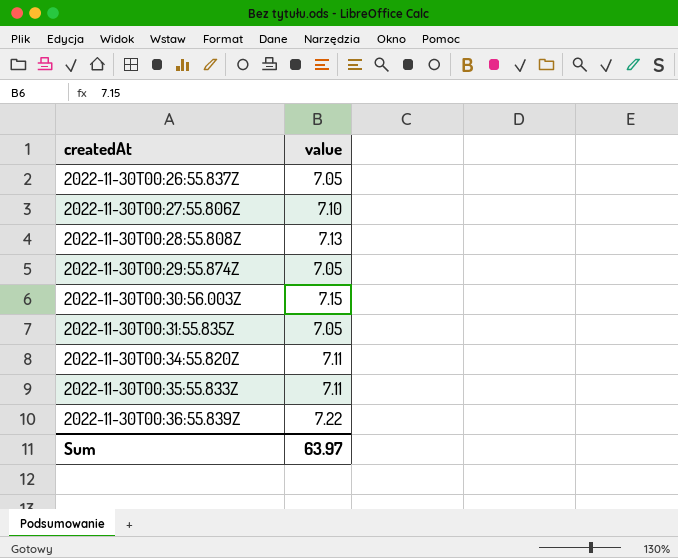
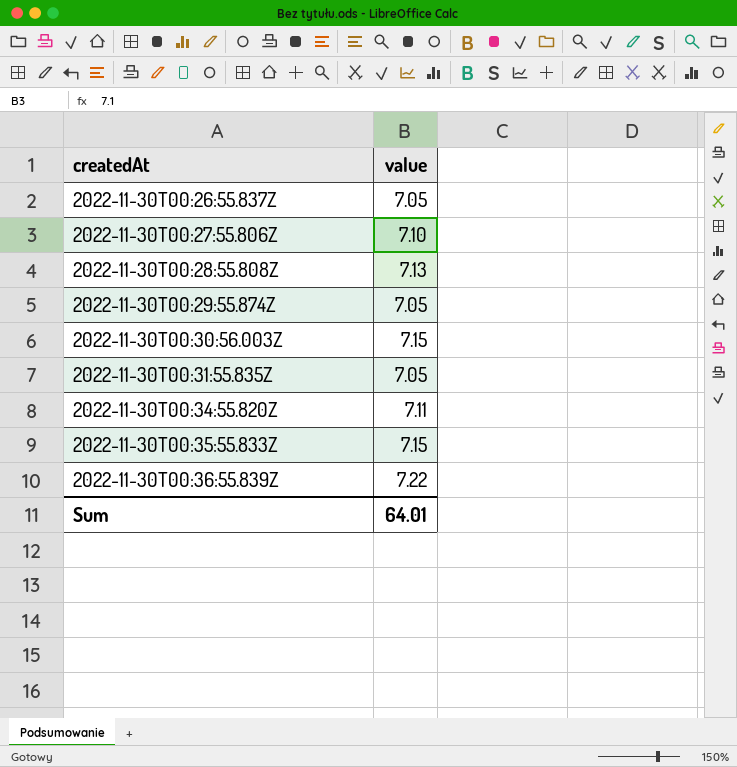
2022-11-30T00:35:55.833Z | value: 7.11 -> 7.15
Sum | value: 63.97 -> 64.01

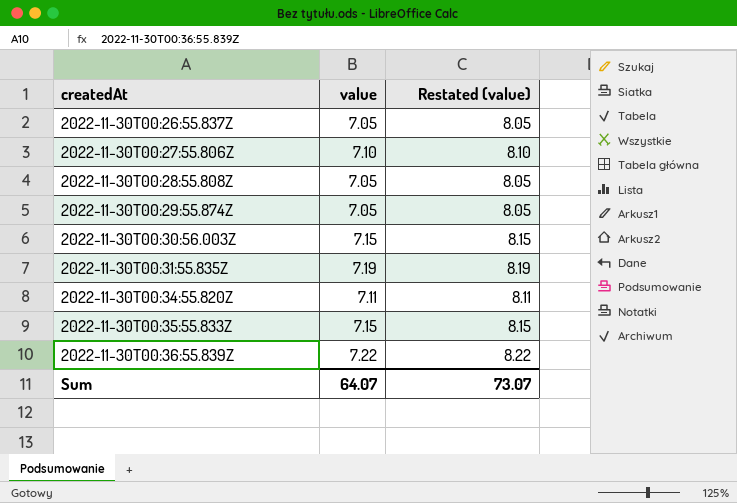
column Restated (value) | formula: none -> [value] + 1
2022-11-30T00:28:55.808Z | value: 7.13 -> 7.05
2022-11-30T00:31:55.835Z | value: 7.05 -> 7.19
Sum | value: 64.01 -> 64.07

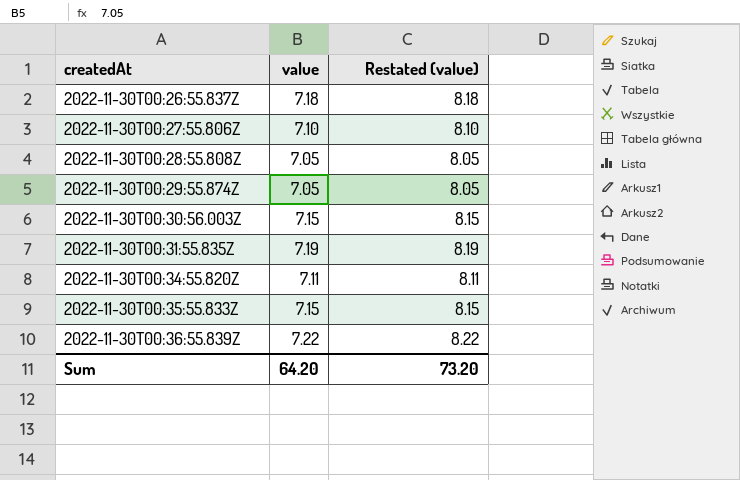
2022-11-30T00:26:55.837Z | value: 7.05 -> 7.18
2022-11-30T00:26:55.837Z | Restated (value): 8.05 -> 8.18
Sum | value: 64.07 -> 64.20
Sum | Restated (value): 73.07 -> 73.20

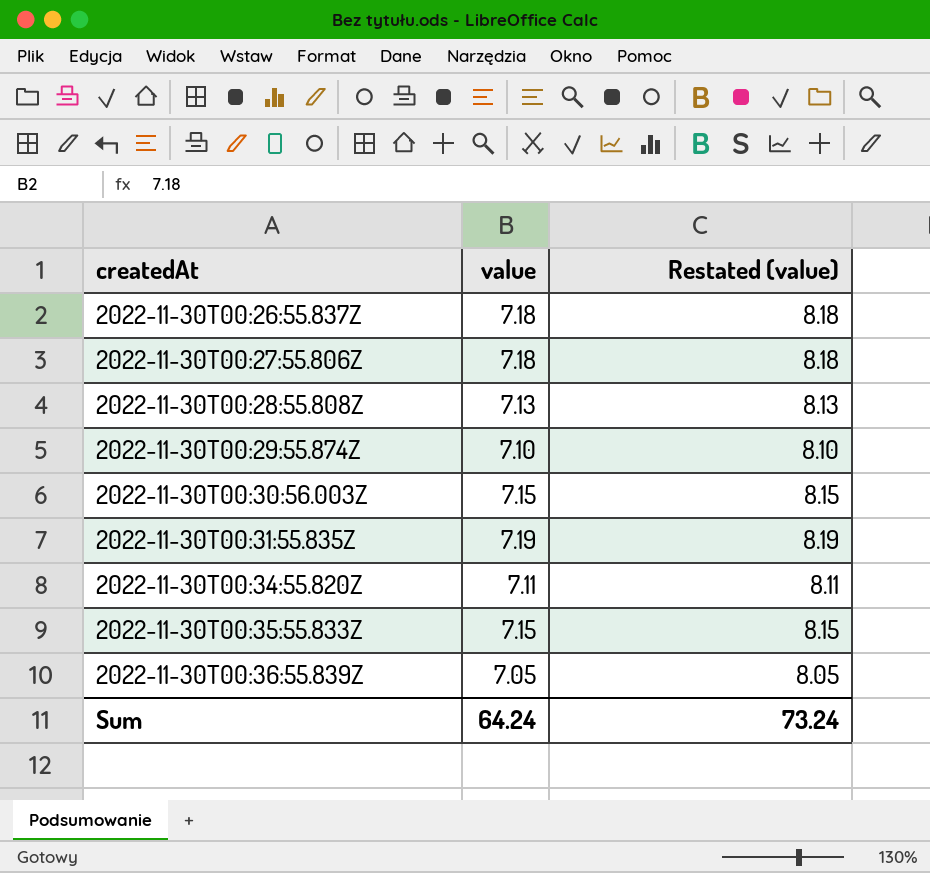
2022-11-30T00:27:55.806Z | value: 7.10 -> 7.18
2022-11-30T00:27:55.806Z | Restated (value): 8.10 -> 8.18
2022-11-30T00:28:55.808Z | value: 7.05 -> 7.13
2022-11-30T00:28:55.808Z | Restated (value): 8.05 -> 8.13
2022-11-30T00:29:55.874Z | value: 7.05 -> 7.10
2022-11-30T00:29:55.874Z | Restated (value): 8.05 -> 8.10
2022-11-30T00:36:55.839Z | value: 7.22 -> 7.05
2022-11-30T00:36:55.839Z | Restated (value): 8.22 -> 8.05
Sum | value: 64.20 -> 64.24
Sum | Restated (value): 73.20 -> 73.24

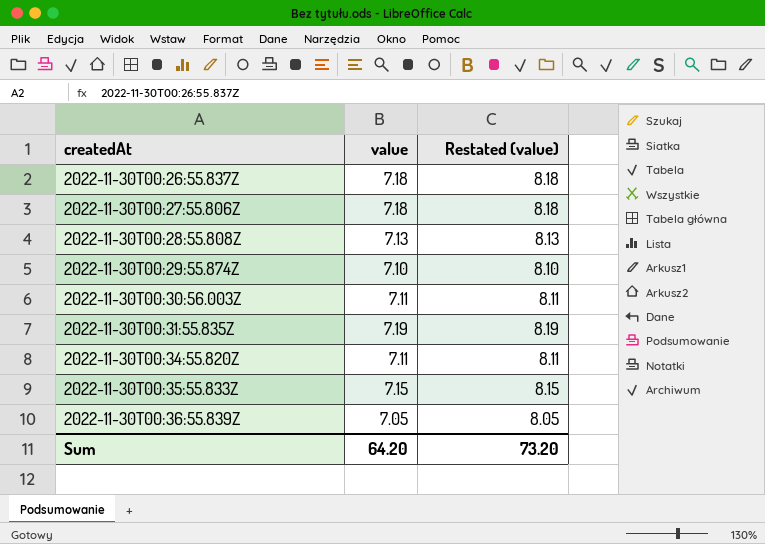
2022-11-30T00:30:56.003Z | value: 7.15 -> 7.11
2022-11-30T00:30:56.003Z | Restated (value): 8.15 -> 8.11
Sum | value: 64.24 -> 64.20
Sum | Restated (value): 73.24 -> 73.20

